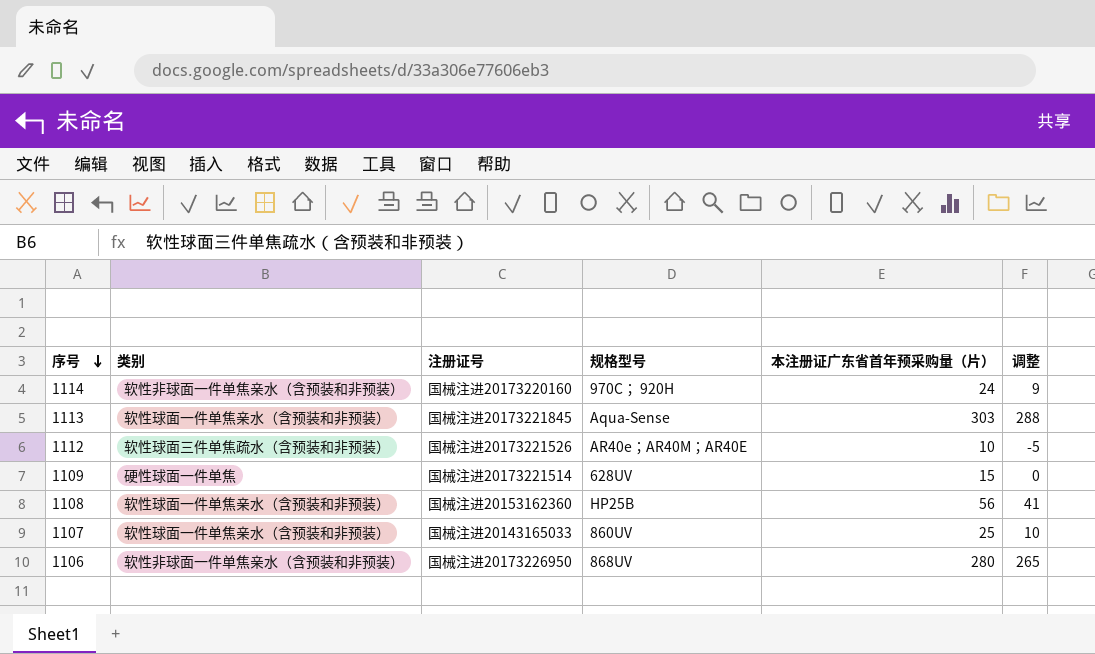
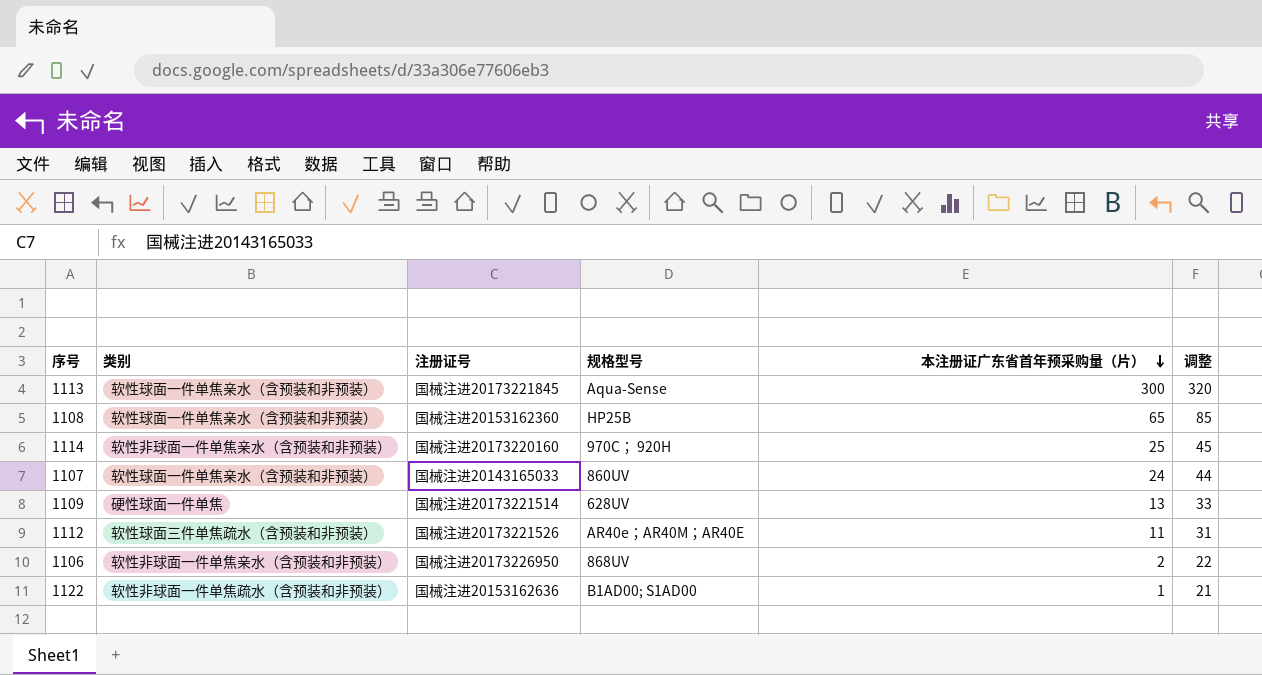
row order: 序号 descending -> 本注册证广东省首年预采购量（片） descending
column 调整 | formula: [本注册证广东省首年预采购量（片）] - 15 -> [本注册证广东省首年预采购量（片）] + 20
1113 | 本注册证广东省首年预采购量（片）: 303 -> 300
1108 | 本注册证广东省首年预采购量（片）: 56 -> 65
1114 | 本注册证广东省首年预采购量（片）: 24 -> 25
1107 | 本注册证广东省首年预采购量（片）: 25 -> 24
1109 | 本注册证广东省首年预采购量（片）: 15 -> 13
1112 | 本注册证广东省首年预采购量（片）: 10 -> 11
1106 | 本注册证广东省首年预采购量（片）: 280 -> 2
row 1122: none -> 软性非球面一件单焦疏水（含预装和非预装） | 国械注进20153162636 | B1AD00; S1AD00 | 1 | 21

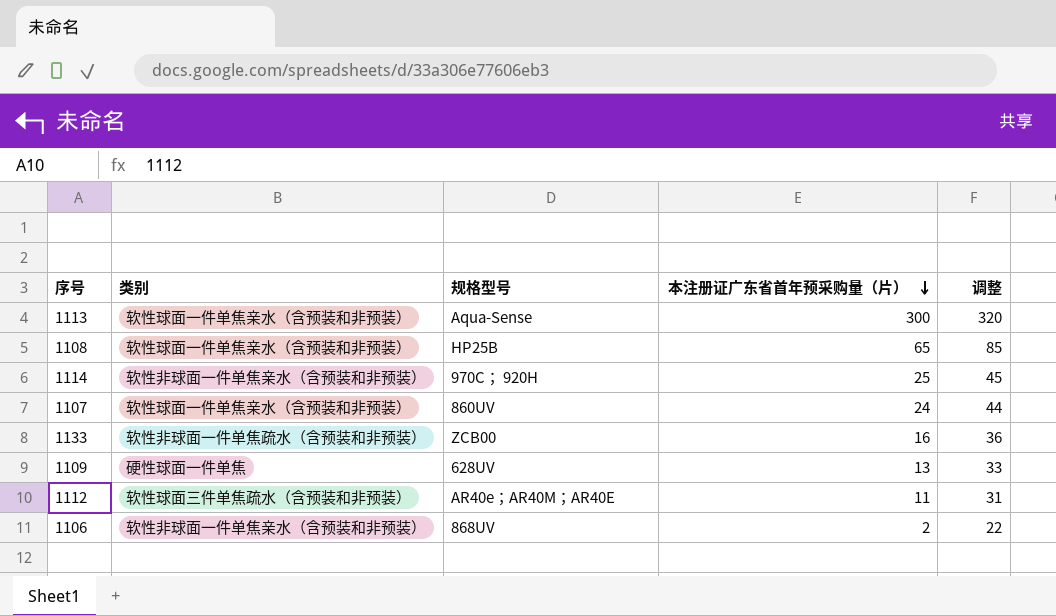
column 注册证号 | position: 3 -> none
row 1122: 软性非球面一件单焦疏水（含预装和非预装） | 国械注进20153162636 | B1AD00; S1AD00 | 1 | 21 -> none
row 1133: none -> 软性非球面一件单焦疏水（含预装和非预装） | ZCB00 | 16 | 36

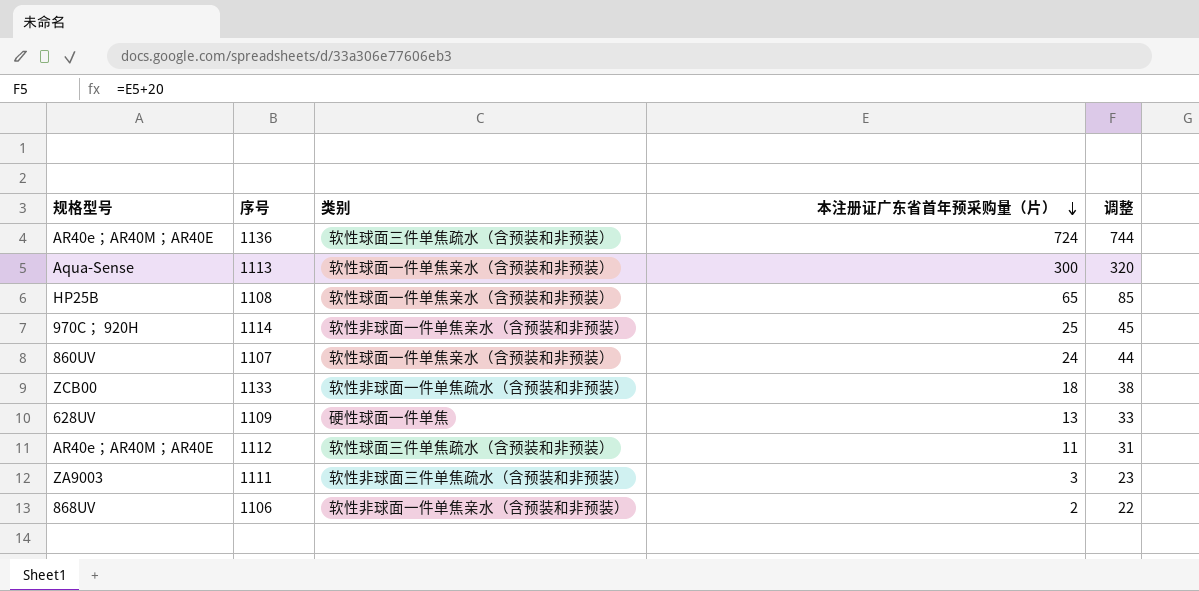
column 规格型号 | position: 3 -> 1
row 1136: none -> AR40e；AR40M；AR40E | 软性球面三件单焦疏水（含预装和非预装） | 724 | 744
1133 | 本注册证广东省首年预采购量（片）: 16 -> 18
1133 | 调整: 36 -> 38
row 1111: none -> ZA9003 | 软性非球面三件单焦疏水（含预装和非预装） | 3 | 23

